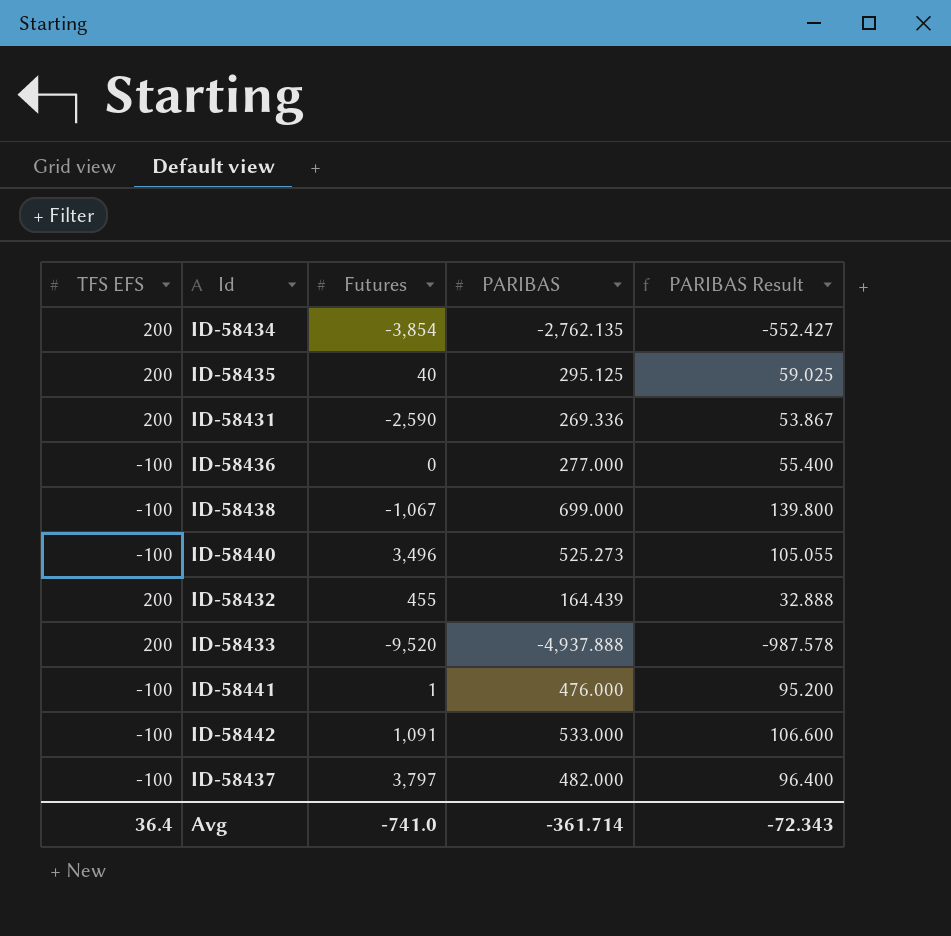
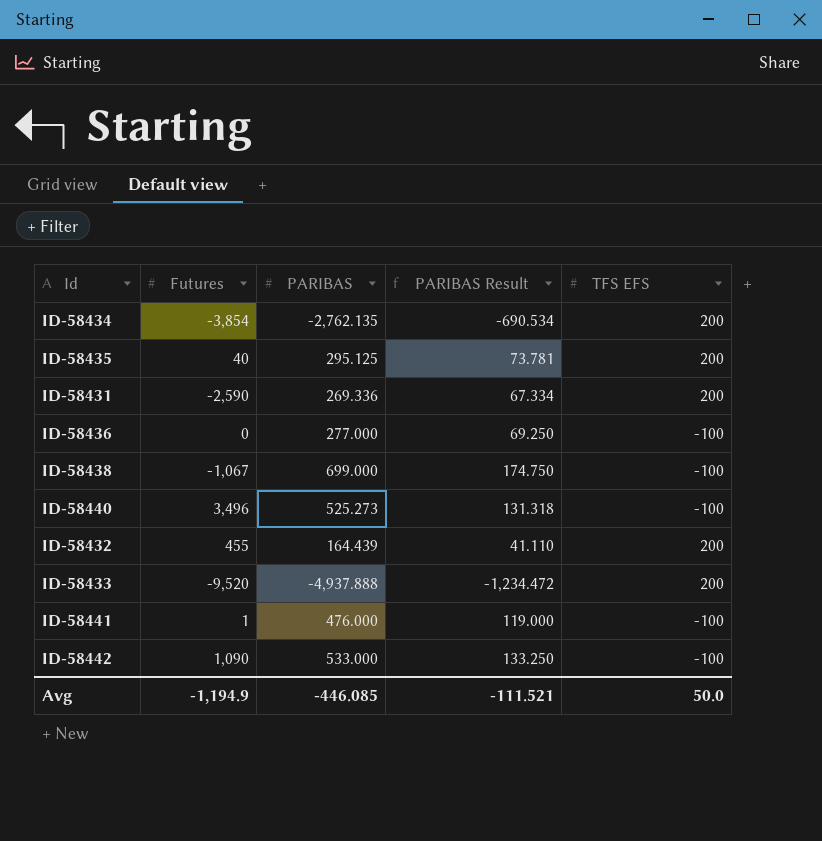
column PARIBAS Result | formula: [PARIBAS] * 0.2 -> [PARIBAS] * 0.25
column TFS EFS | position: 1 -> 5
row ID-58437: -100 | 3,797 | 482.000 | 96.400 -> none
ID-58442 | Futures: 1,091 -> 1,090
Avg | Futures: -741.0 -> -1,194.9
Avg | PARIBAS: -361.714 -> -446.085
Avg | PARIBAS Result: -72.343 -> -111.521
Avg | TFS EFS: 36.4 -> 50.0

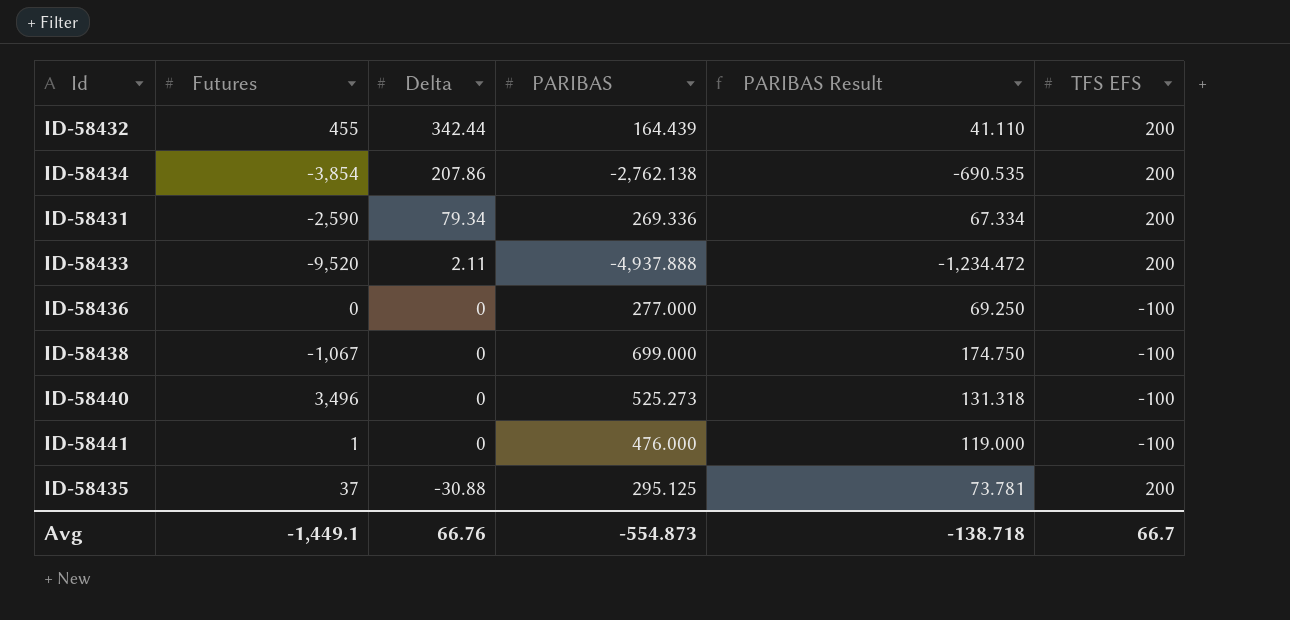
row order: none -> Delta descending
column Delta | position: none -> 3
row ID-58442: 1,090 | 533.000 | 133.250 | -100 -> none
ID-58434 | PARIBAS: -2,762.135 -> -2,762.138
ID-58434 | PARIBAS Result: -690.534 -> -690.535
ID-58435 | Futures: 40 -> 37
Avg | Futures: -1,194.9 -> -1,449.1
Avg | PARIBAS: -446.085 -> -554.873
Avg | PARIBAS Result: -111.521 -> -138.718
Avg | TFS EFS: 50.0 -> 66.7

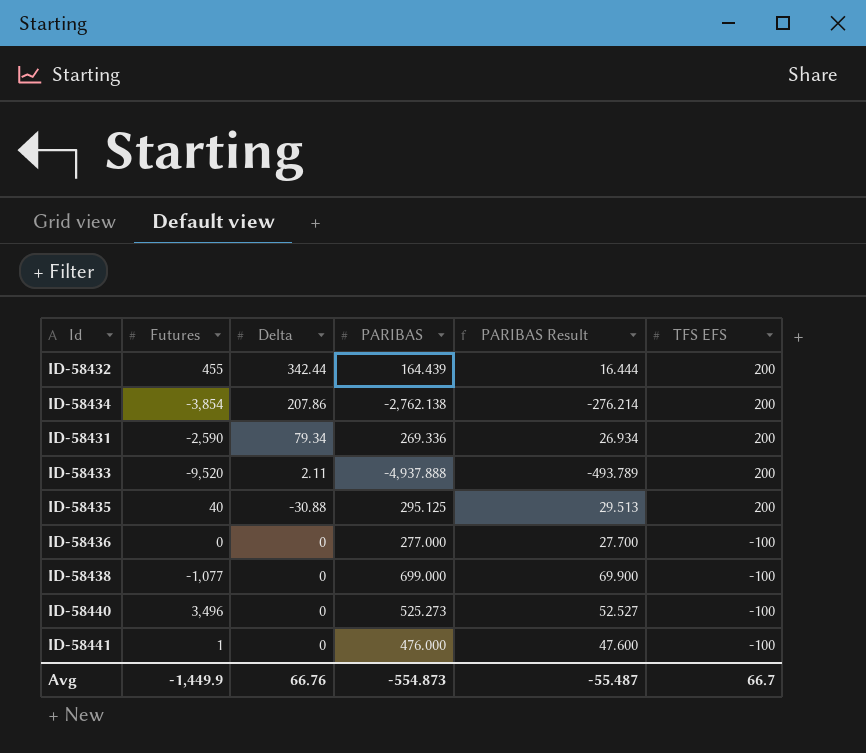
row order: Delta descending -> TFS EFS descending
column PARIBAS Result | formula: [PARIBAS] * 0.25 -> [PARIBAS] * 0.1
ID-58435 | Futures: 37 -> 40
ID-58438 | Futures: -1,067 -> -1,077
Avg | Futures: -1,449.1 -> -1,449.9
Avg | PARIBAS Result: -138.718 -> -55.487

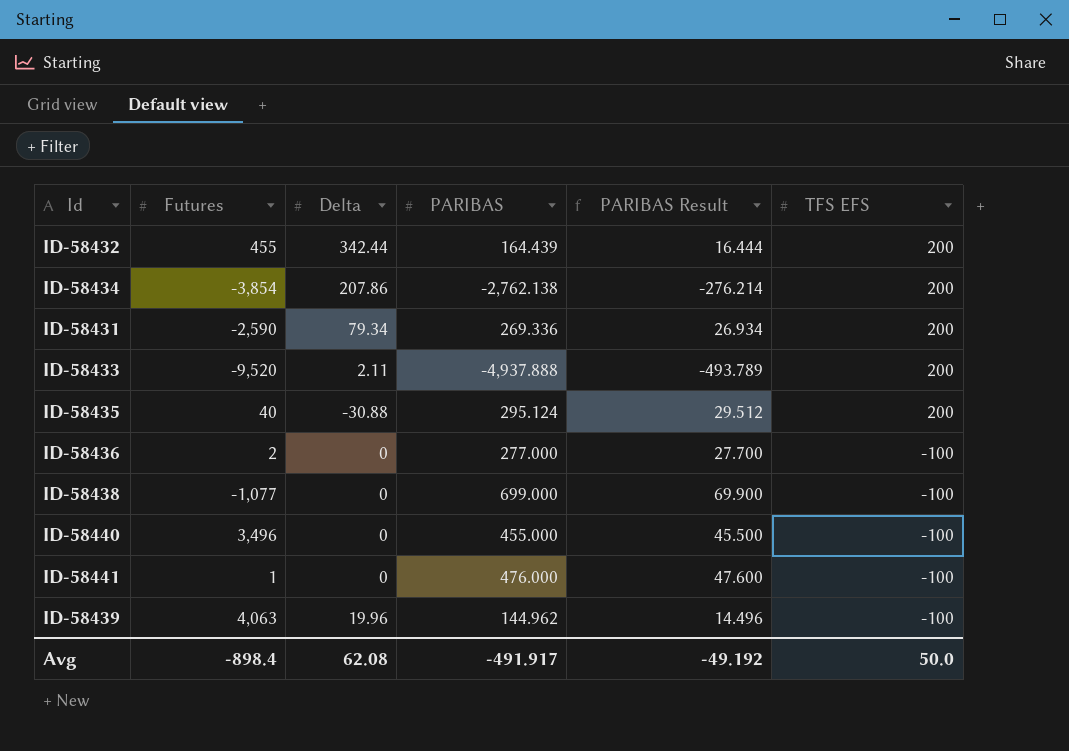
ID-58435 | PARIBAS: 295.125 -> 295.124
ID-58435 | PARIBAS Result: 29.513 -> 29.512
ID-58436 | Futures: 0 -> 2
ID-58440 | PARIBAS: 525.273 -> 455.000
ID-58440 | PARIBAS Result: 52.527 -> 45.500
row ID-58439: none -> 4,063 | 19.96 | 144.962 | 14.496 | -100
Avg | Futures: -1,449.9 -> -898.4
Avg | Delta: 66.76 -> 62.08
Avg | PARIBAS: -554.873 -> -491.917
Avg | PARIBAS Result: -55.487 -> -49.192
Avg | TFS EFS: 66.7 -> 50.0

